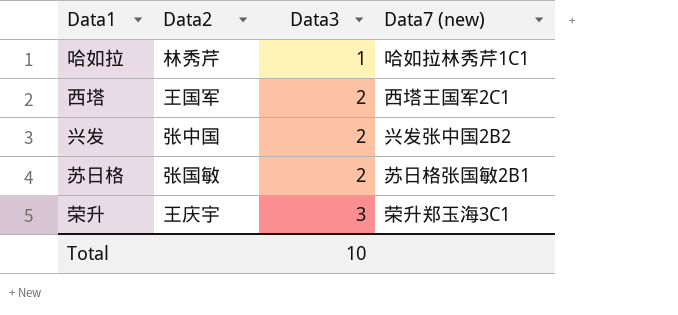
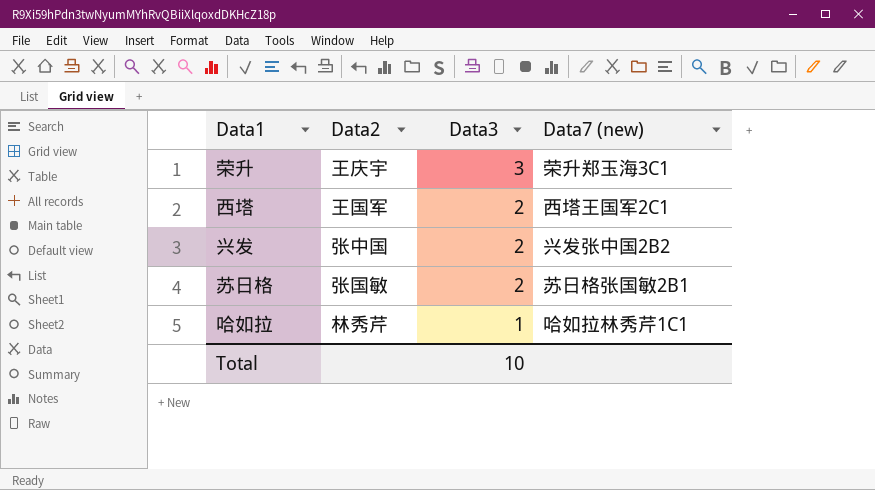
row order: Data3 ascending -> Data3 descending

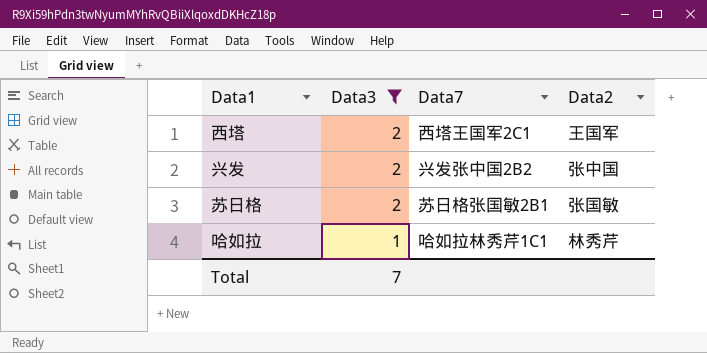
filter: none -> Data3 != 3
column name: Data7 (new) -> Data7
column Data2 | position: 2 -> 4
Total | Data3: 10 -> 7

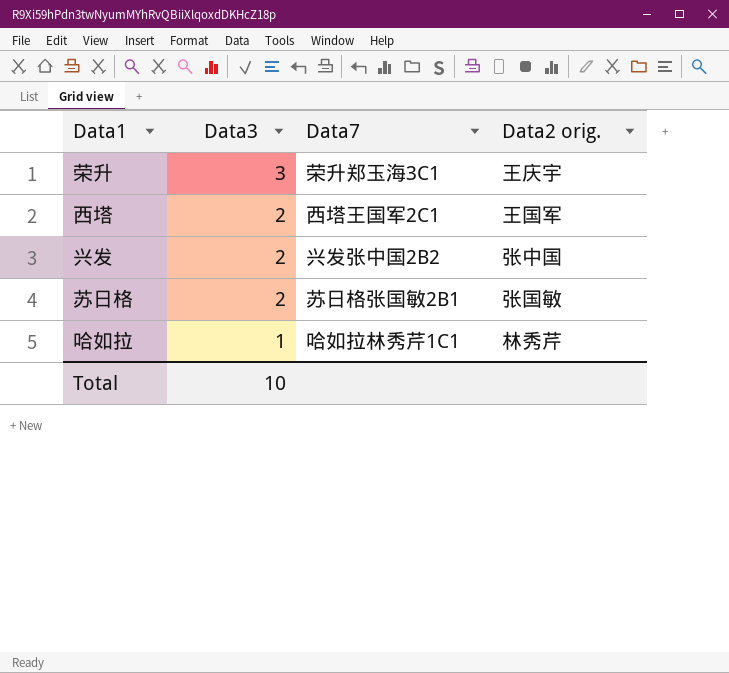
filter: Data3 != 3 -> none
column name: Data2 -> Data2 orig.
Total | Data3: 7 -> 10

